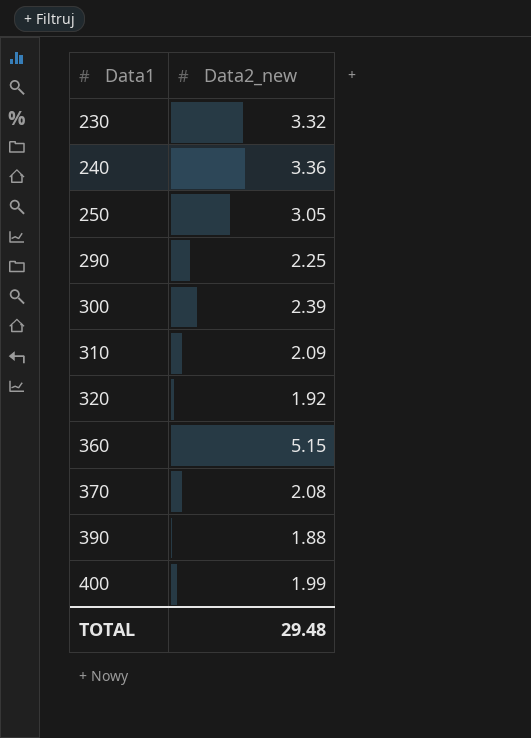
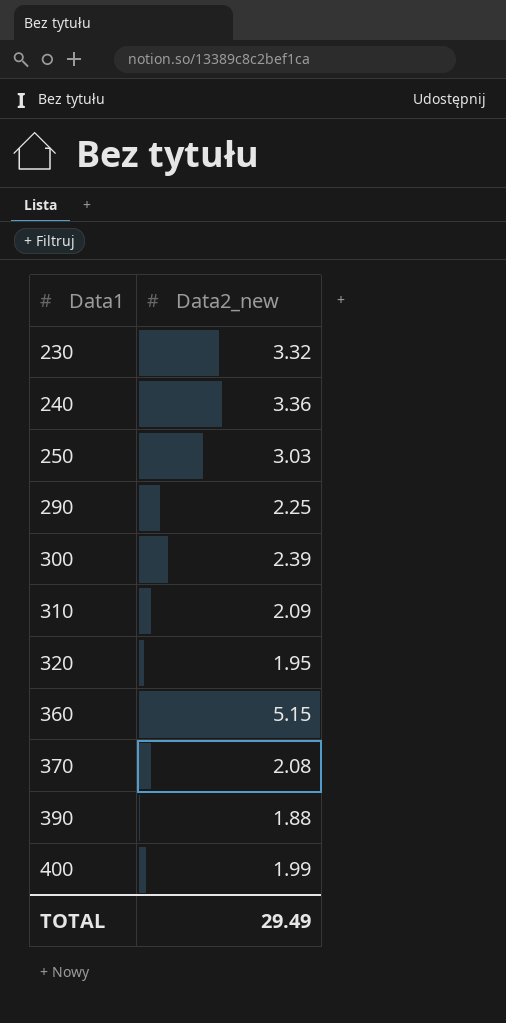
250 | Data2_new: 3.05 -> 3.03
320 | Data2_new: 1.92 -> 1.95
TOTAL | Data2_new: 29.48 -> 29.49

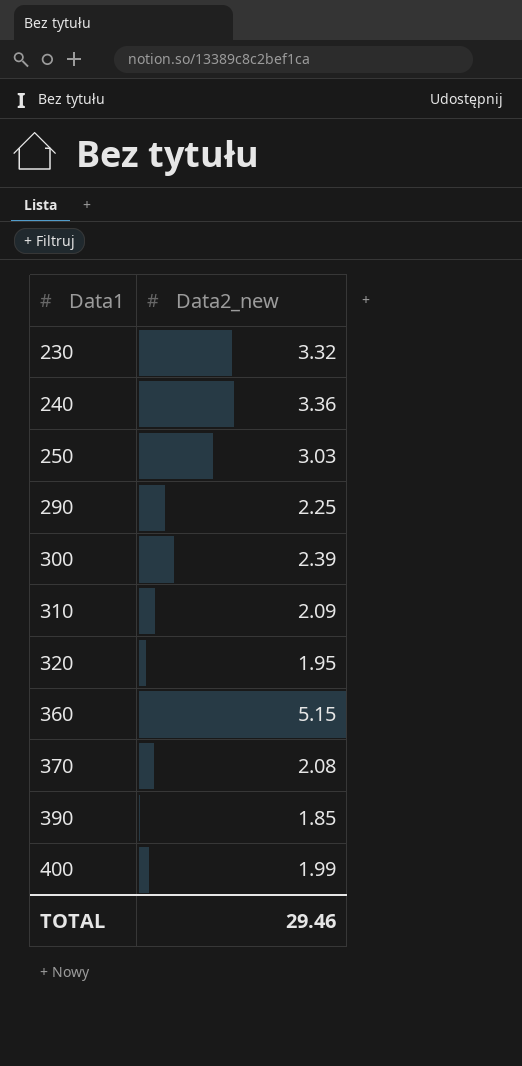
390 | Data2_new: 1.88 -> 1.85
TOTAL | Data2_new: 29.49 -> 29.46

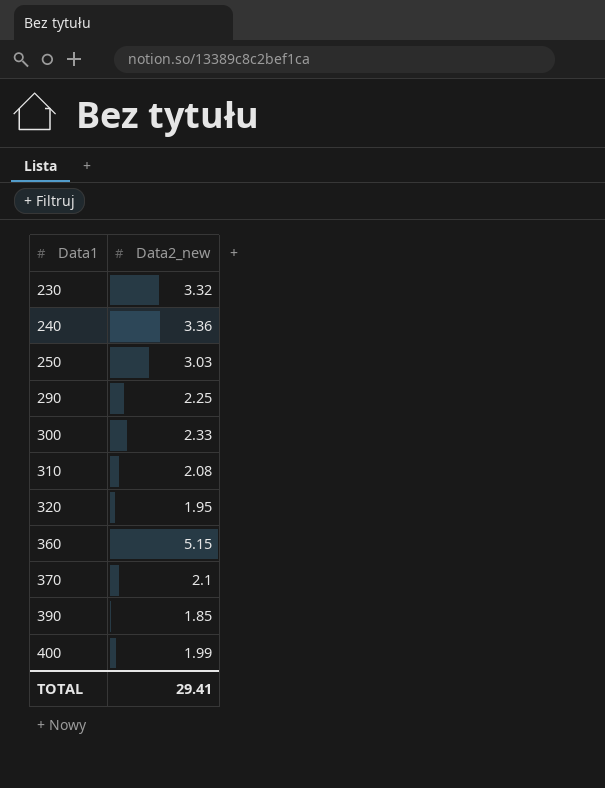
300 | Data2_new: 2.39 -> 2.33
310 | Data2_new: 2.09 -> 2.08
370 | Data2_new: 2.08 -> 2.1
TOTAL | Data2_new: 29.46 -> 29.41

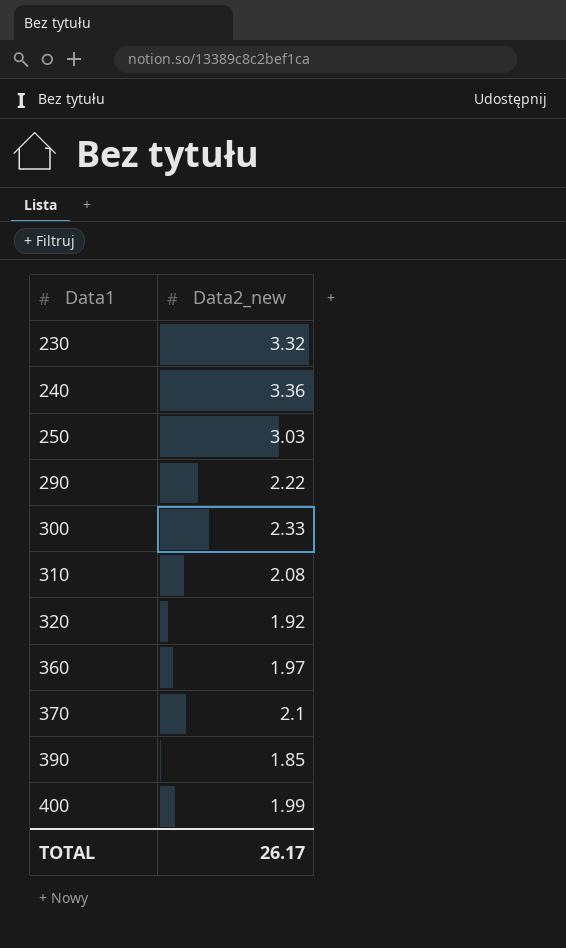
290 | Data2_new: 2.25 -> 2.22
320 | Data2_new: 1.95 -> 1.92
360 | Data2_new: 5.15 -> 1.97
TOTAL | Data2_new: 29.41 -> 26.17

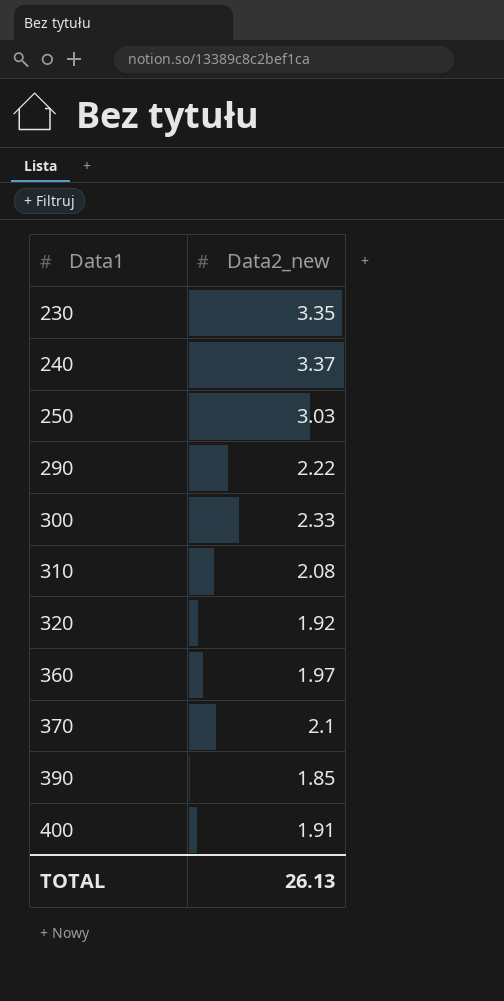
230 | Data2_new: 3.32 -> 3.35
240 | Data2_new: 3.36 -> 3.37
400 | Data2_new: 1.99 -> 1.91
TOTAL | Data2_new: 26.17 -> 26.13

